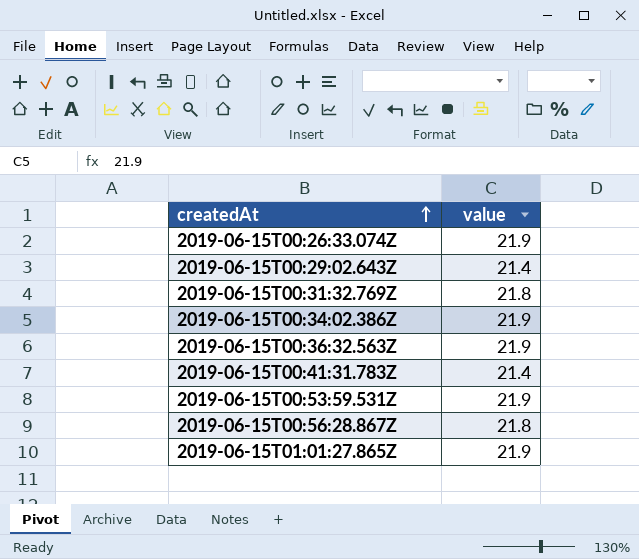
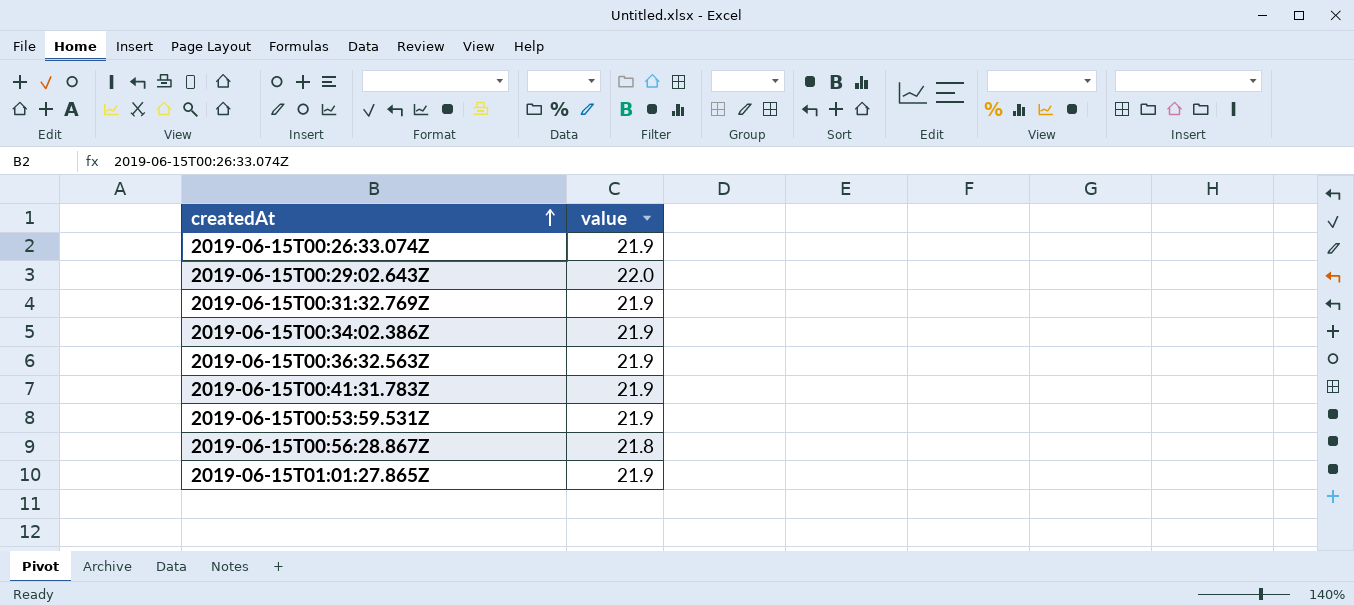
2019-06-15T00:29:02.643Z | value: 21.4 -> 22.0
2019-06-15T00:31:32.769Z | value: 21.8 -> 21.9
2019-06-15T00:41:31.783Z | value: 21.4 -> 21.9

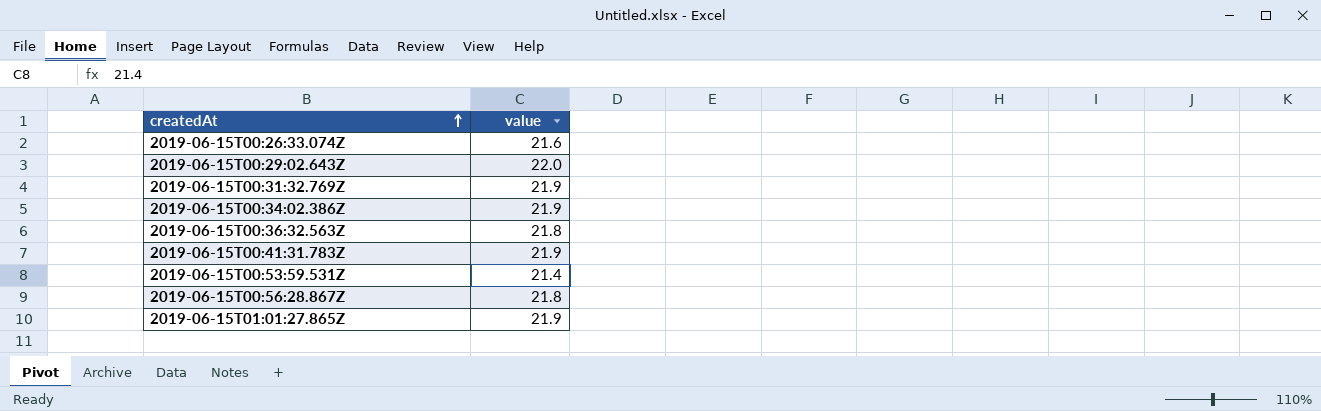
2019-06-15T00:26:33.074Z | value: 21.9 -> 21.6
2019-06-15T00:36:32.563Z | value: 21.9 -> 21.8
2019-06-15T00:53:59.531Z | value: 21.9 -> 21.4

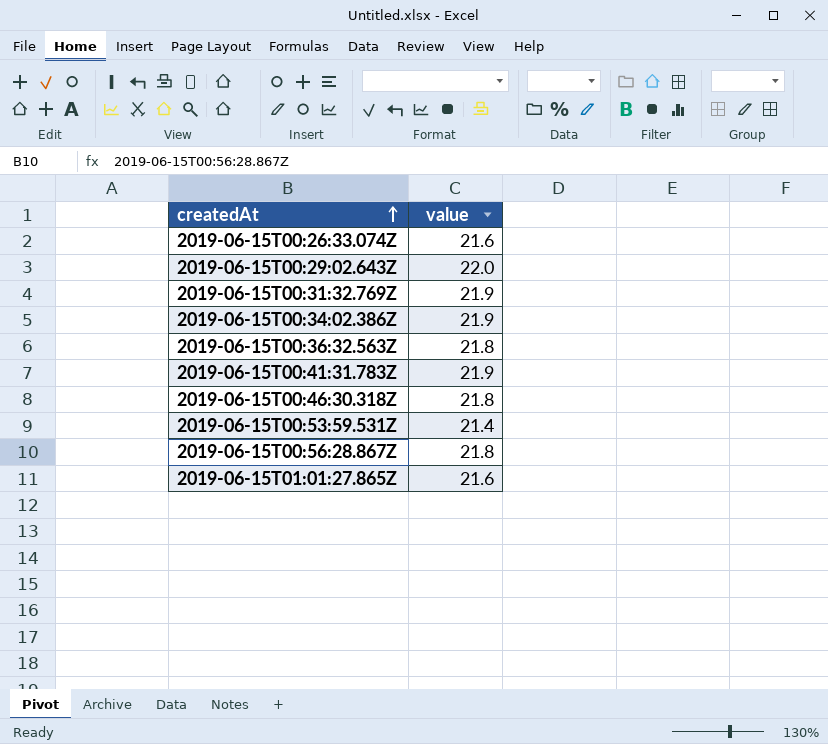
row 2019-06-15T00:46:30.318Z: none -> 21.8
2019-06-15T01:01:27.865Z | value: 21.9 -> 21.6

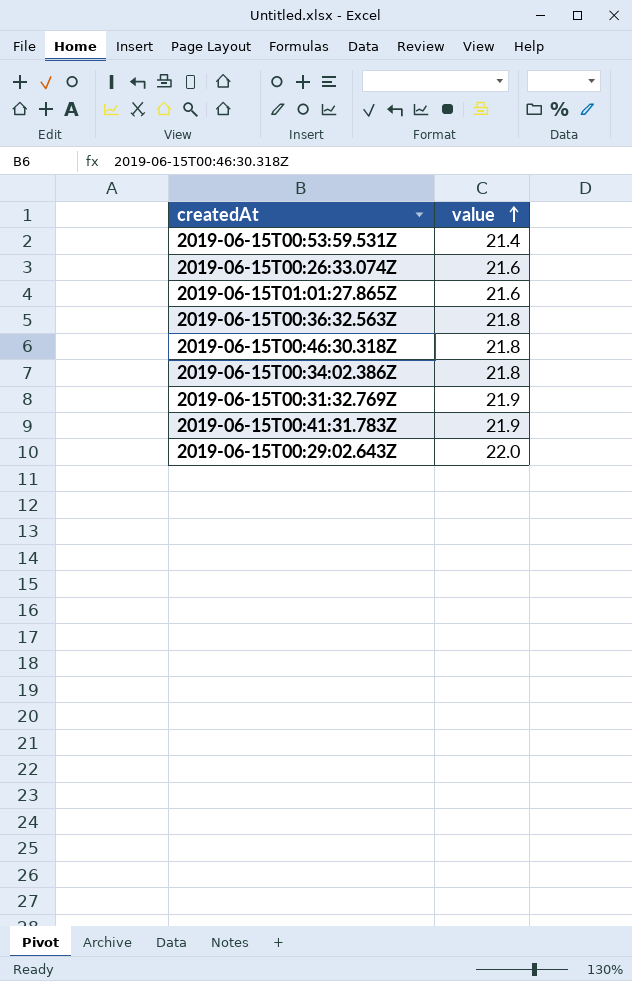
row order: createdAt ascending -> value ascending
row 2019-06-15T00:56:28.867Z: 21.8 -> none
2019-06-15T00:34:02.386Z | value: 21.9 -> 21.8

